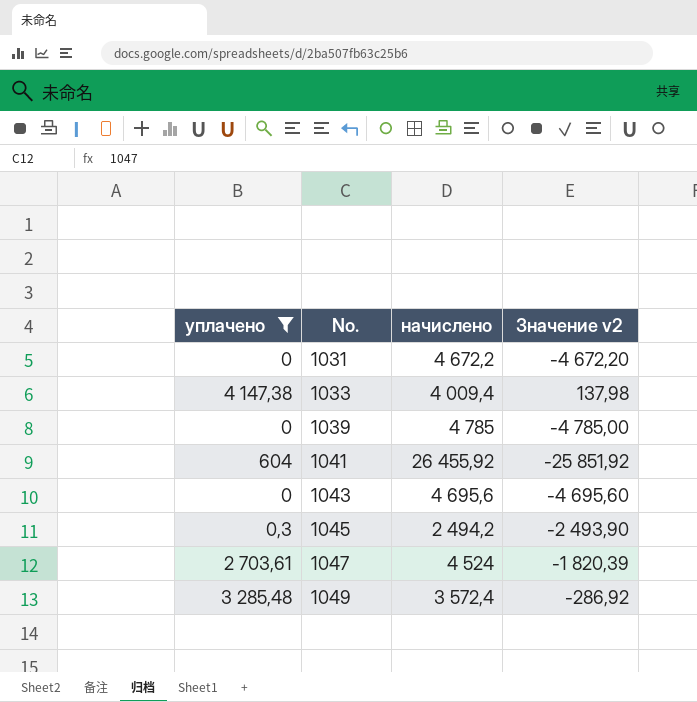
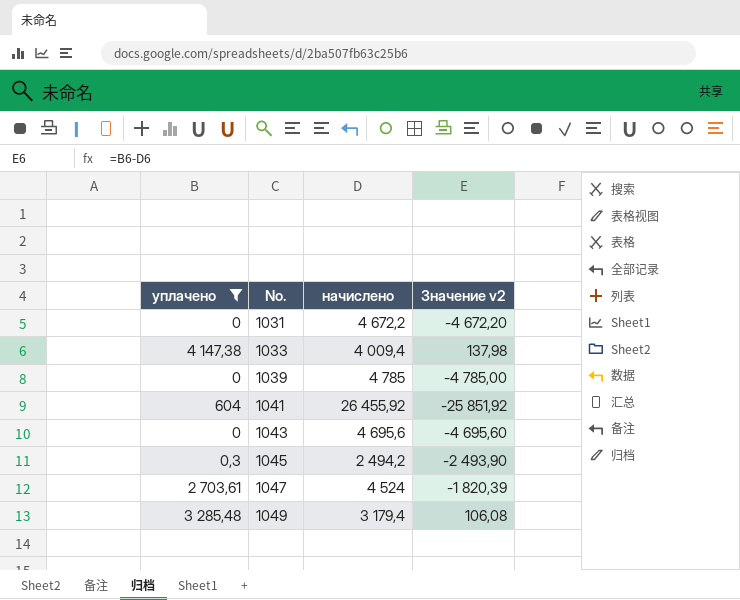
1049 | начислено: 3 572,4 -> 3 179,4
1049 | Значение v2: -286,92 -> 106,08

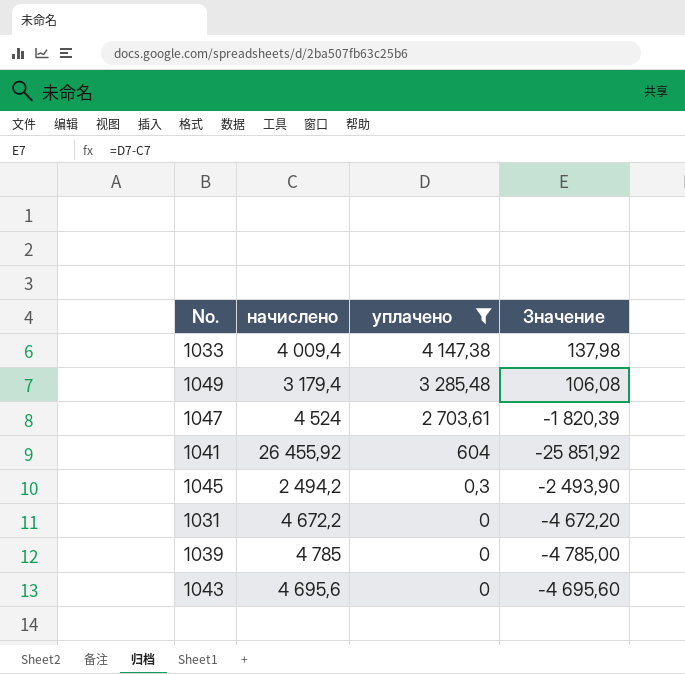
row order: No. ascending -> уплачено descending
column уплачено | position: 1 -> 3
column name: Значение v2 -> Значение

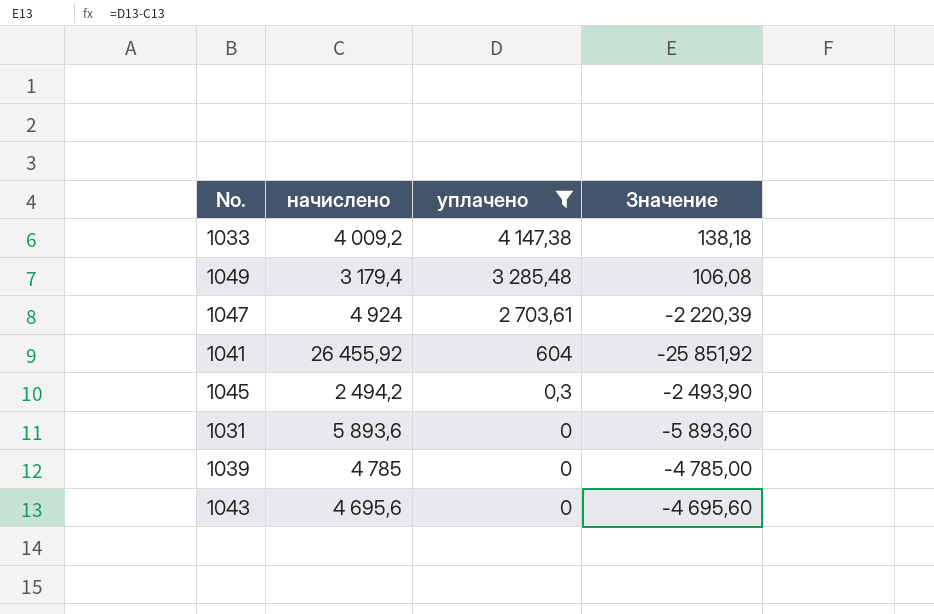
1033 | начислено: 4 009,4 -> 4 009,2
1033 | Значение: 137,98 -> 138,18
1047 | начислено: 4 524 -> 4 924
1047 | Значение: -1 820,39 -> -2 220,39
1031 | начислено: 4 672,2 -> 5 893,6
1031 | Значение: -4 672,20 -> -5 893,60

